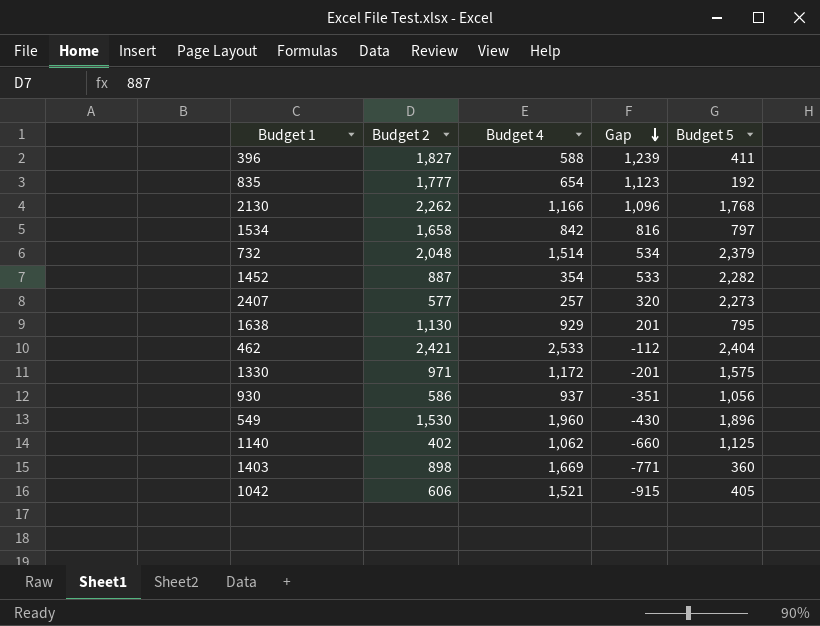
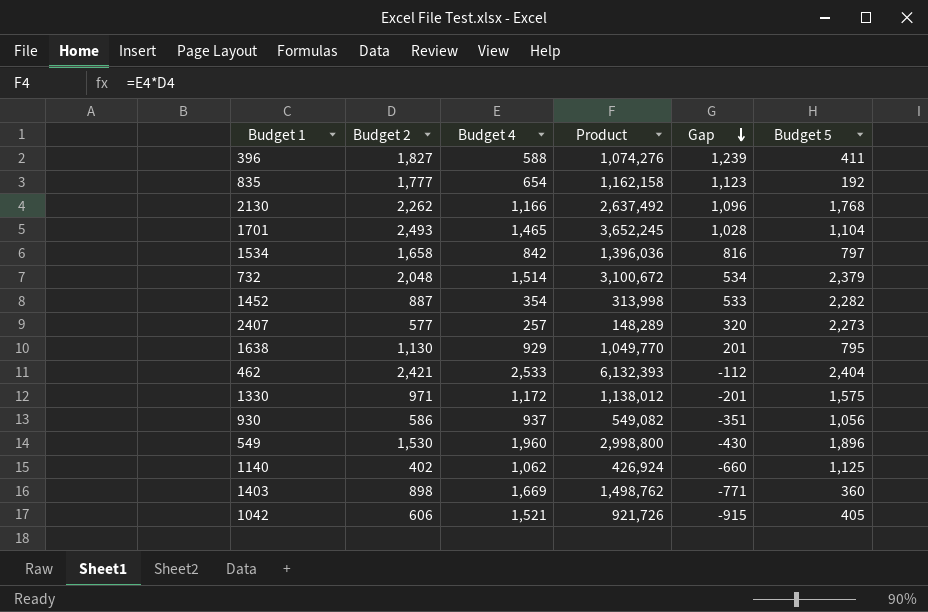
column Product | formula: none -> [Budget 2] * [Budget 4]
row 1701: none -> 2,493 | 1,465 | 3,652,245 | 1,028 | 1,104

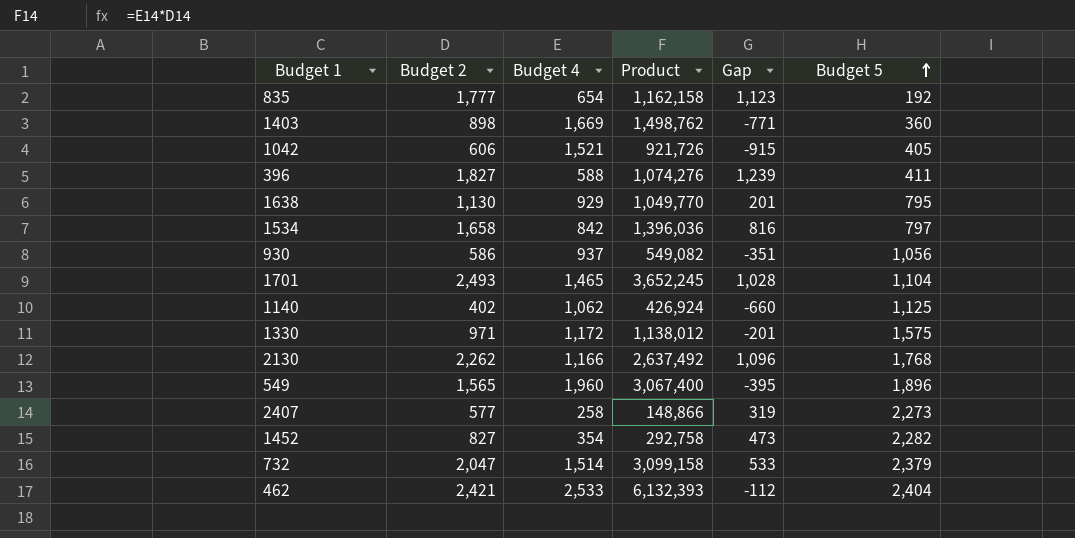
row order: Gap descending -> Budget 5 ascending
549 | Budget 2: 1,530 -> 1,565
549 | Product: 2,998,800 -> 3,067,400
549 | Gap: -430 -> -395
2407 | Budget 4: 257 -> 258
2407 | Product: 148,289 -> 148,866
2407 | Gap: 320 -> 319
1452 | Budget 2: 887 -> 827
1452 | Product: 313,998 -> 292,758
1452 | Gap: 533 -> 473
732 | Budget 2: 2,048 -> 2,047
732 | Product: 3,100,672 -> 3,099,158
732 | Gap: 534 -> 533

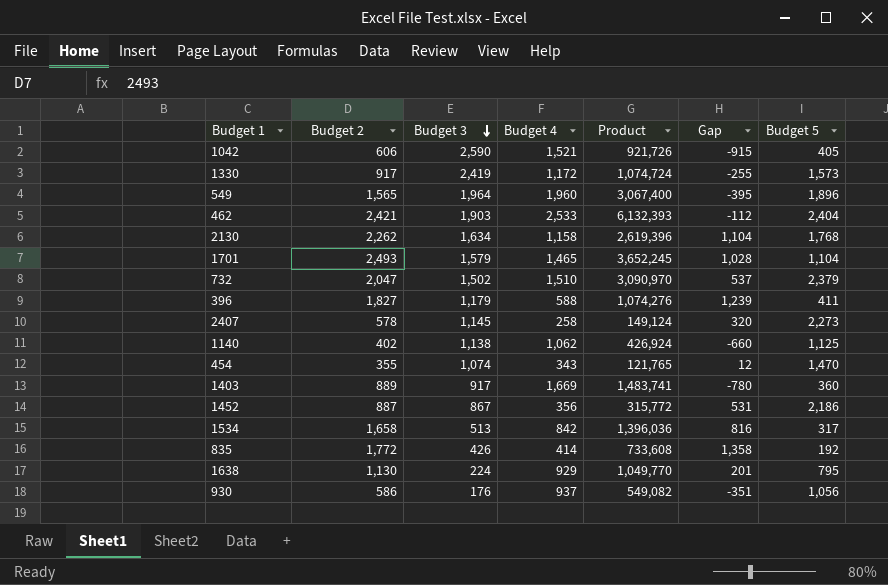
row order: Budget 5 ascending -> Budget 3 descending
column Budget 3 | position: none -> 3
1330 | Budget 2: 971 -> 917
1330 | Product: 1,138,012 -> 1,074,724
1330 | Gap: -201 -> -255
1330 | Budget 5: 1,575 -> 1,573
2130 | Budget 4: 1,166 -> 1,158
2130 | Product: 2,637,492 -> 2,619,396
2130 | Gap: 1,096 -> 1,104
732 | Budget 4: 1,514 -> 1,510
732 | Product: 3,099,158 -> 3,090,970
732 | Gap: 533 -> 537
2407 | Budget 2: 577 -> 578
2407 | Product: 148,866 -> 149,124
2407 | Gap: 319 -> 320
row 454: none -> 355 | 1,074 | 343 | 121,765 | 12 | 1,470
1403 | Budget 2: 898 -> 889
1403 | Product: 1,498,762 -> 1,483,741
1403 | Gap: -771 -> -780
1452 | Budget 2: 827 -> 887
1452 | Budget 4: 354 -> 356
1452 | Product: 292,758 -> 315,772
1452 | Gap: 473 -> 531
1452 | Budget 5: 2,282 -> 2,186
1534 | Budget 5: 797 -> 317
835 | Budget 2: 1,777 -> 1,772
835 | Budget 4: 654 -> 414
835 | Product: 1,162,158 -> 733,608
835 | Gap: 1,123 -> 1,358

